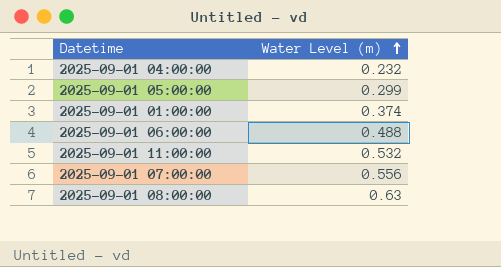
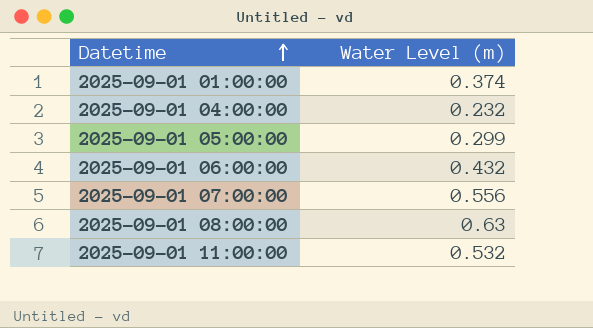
row order: Water Level (m) ascending -> Datetime ascending
2025-09-01 06:00:00 | Water Level (m): 0.488 -> 0.432

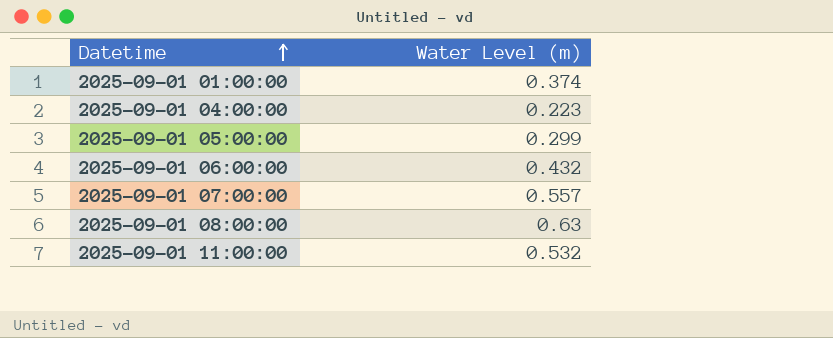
2025-09-01 04:00:00 | Water Level (m): 0.232 -> 0.223
2025-09-01 07:00:00 | Water Level (m): 0.556 -> 0.557

